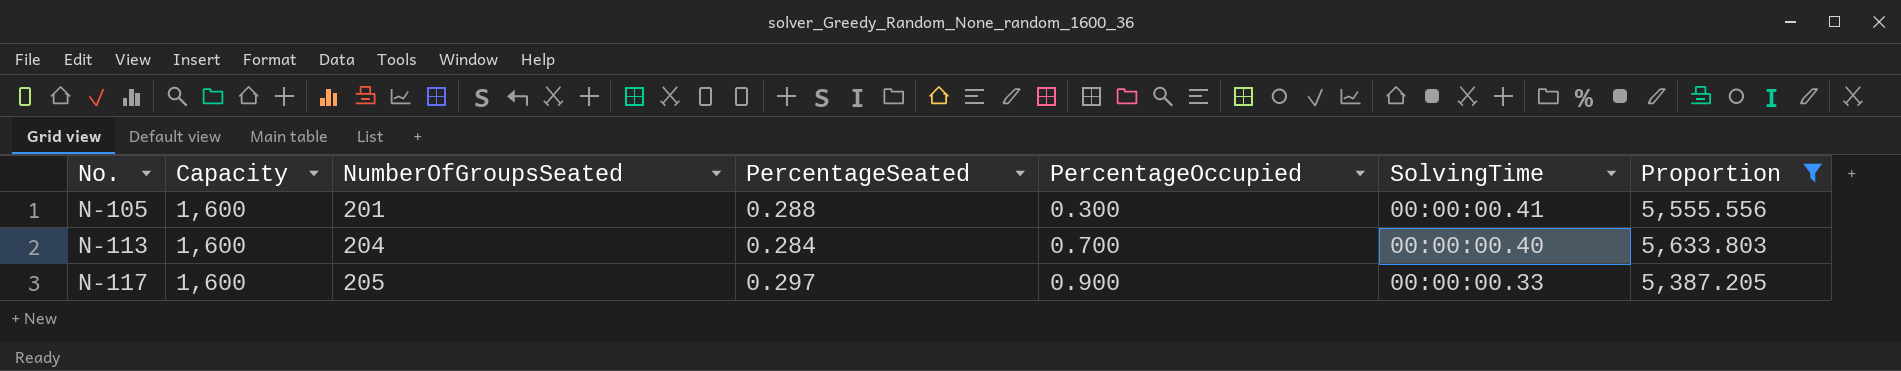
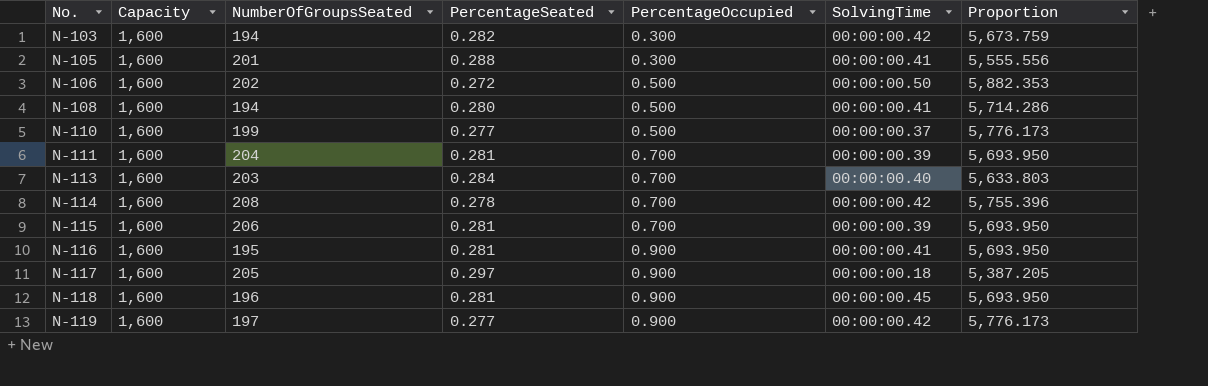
filter: Proportion <= 5,633.803 -> none
N-113 | NumberOfGroupsSeated: 204 -> 203
N-117 | SolvingTime: 00:00:00.33 -> 00:00:00.18

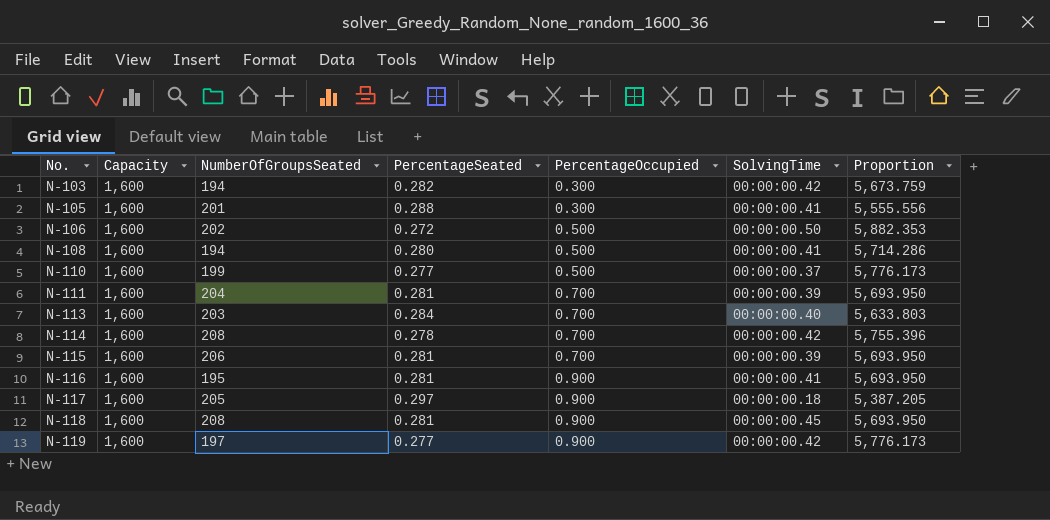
N-118 | NumberOfGroupsSeated: 196 -> 208

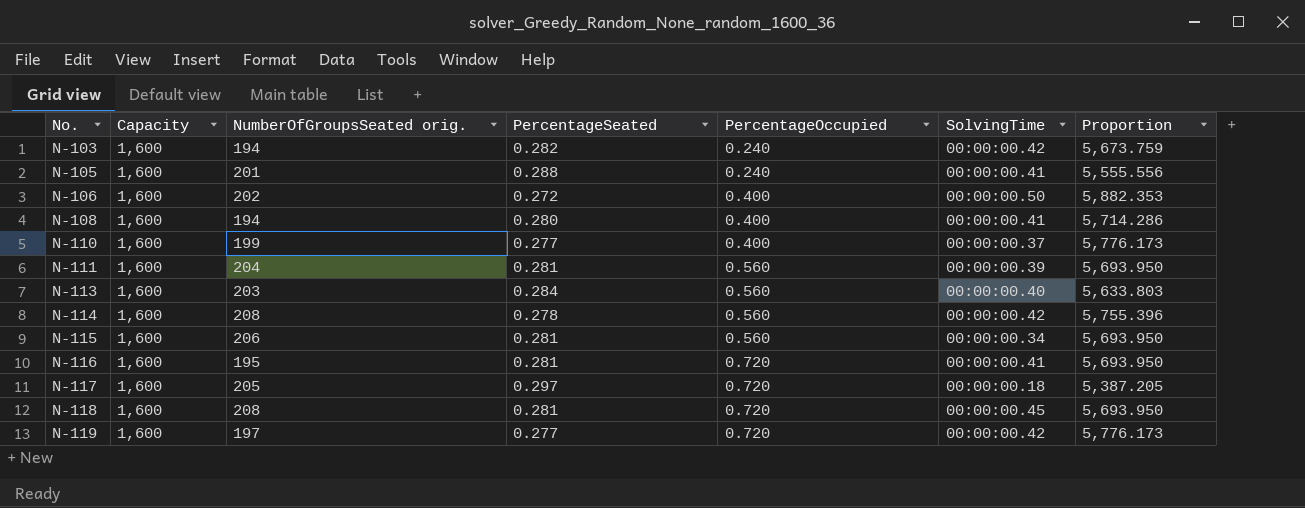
column name: NumberOfGroupsSeated -> NumberOfGroupsSeated orig.
N-103 | PercentageOccupied: 0.300 -> 0.240
N-105 | PercentageOccupied: 0.300 -> 0.240
N-106 | PercentageOccupied: 0.500 -> 0.400
N-108 | PercentageOccupied: 0.500 -> 0.400
N-110 | PercentageOccupied: 0.500 -> 0.400
N-111 | PercentageOccupied: 0.700 -> 0.560
N-113 | PercentageOccupied: 0.700 -> 0.560
N-114 | PercentageOccupied: 0.700 -> 0.560
N-115 | PercentageOccupied: 0.700 -> 0.560
N-115 | SolvingTime: 00:00:00.39 -> 00:00:00.34
N-116 | PercentageOccupied: 0.900 -> 0.720
N-117 | PercentageOccupied: 0.900 -> 0.720
N-118 | PercentageOccupied: 0.900 -> 0.720
N-119 | PercentageOccupied: 0.900 -> 0.720

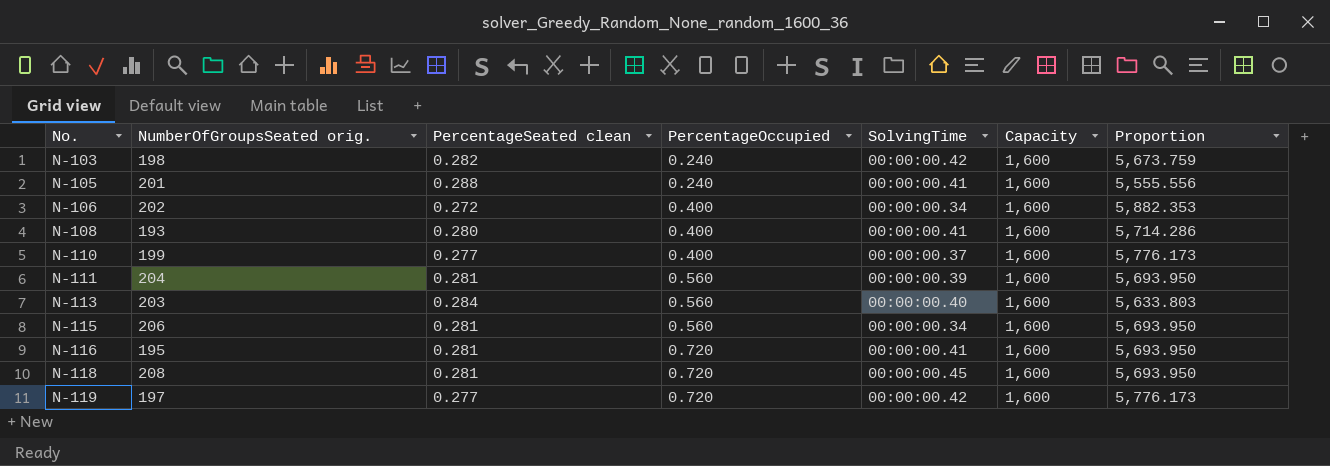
column name: PercentageSeated -> PercentageSeated clean
column Capacity | position: 2 -> 6
row N-114: 1,600 | 208 | 0.278 | 0.560 | 00:00:00.42 | 5,755.396 -> none
row N-117: 1,600 | 205 | 0.297 | 0.720 | 00:00:00.18 | 5,387.205 -> none
N-103 | NumberOfGroupsSeated orig.: 194 -> 198
N-106 | SolvingTime: 00:00:00.50 -> 00:00:00.34
N-108 | NumberOfGroupsSeated orig.: 194 -> 193

